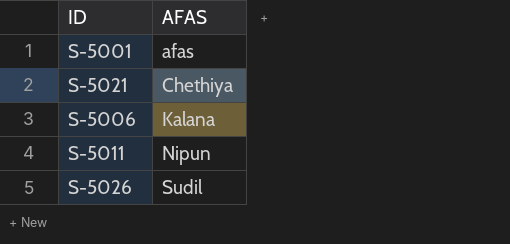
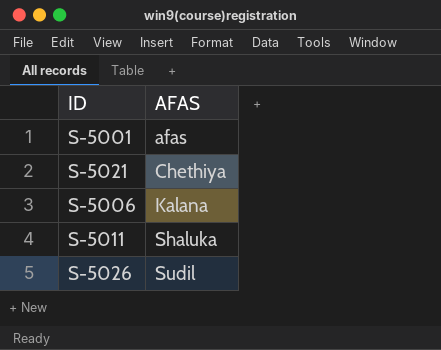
S-5011 | AFAS: Nipun -> Shaluka

